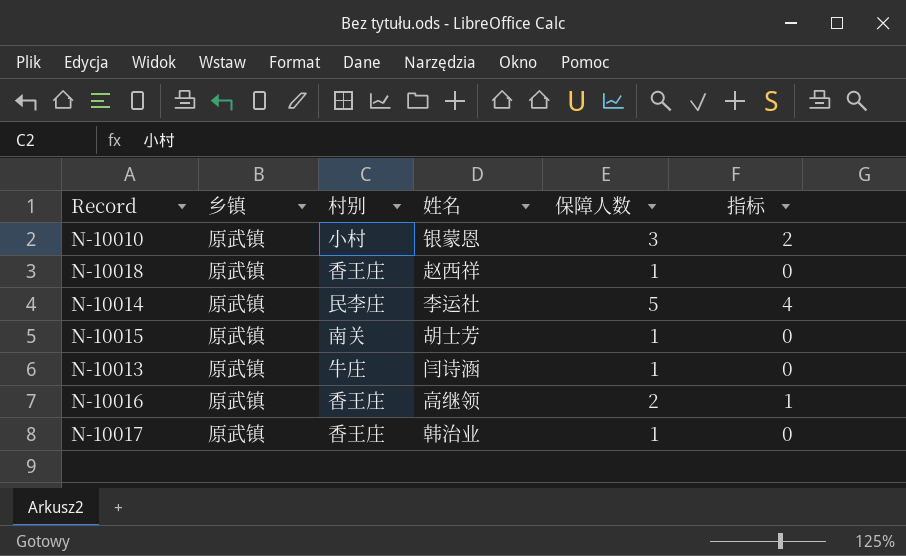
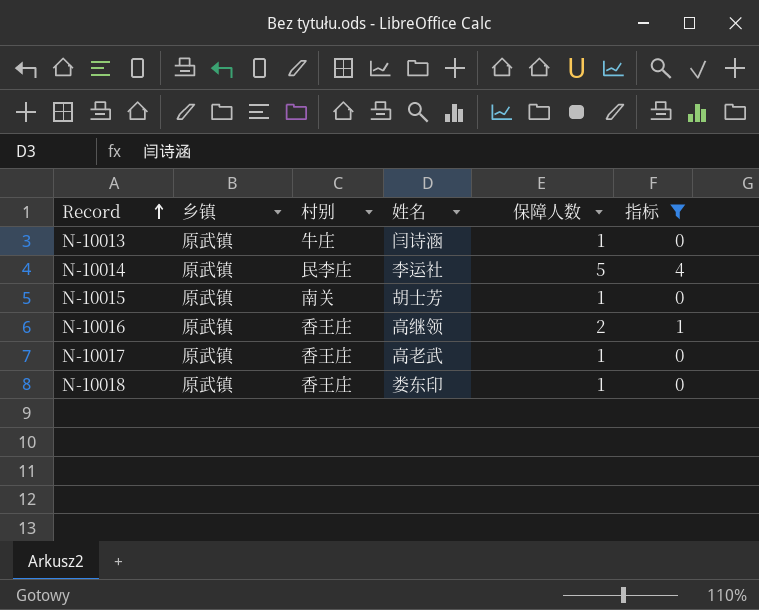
filter: none -> 指标 != 2
row order: none -> Record ascending
N-10017 | 姓名: 韩治业 -> 高老武
N-10018 | 姓名: 赵西祥 -> 娄东印

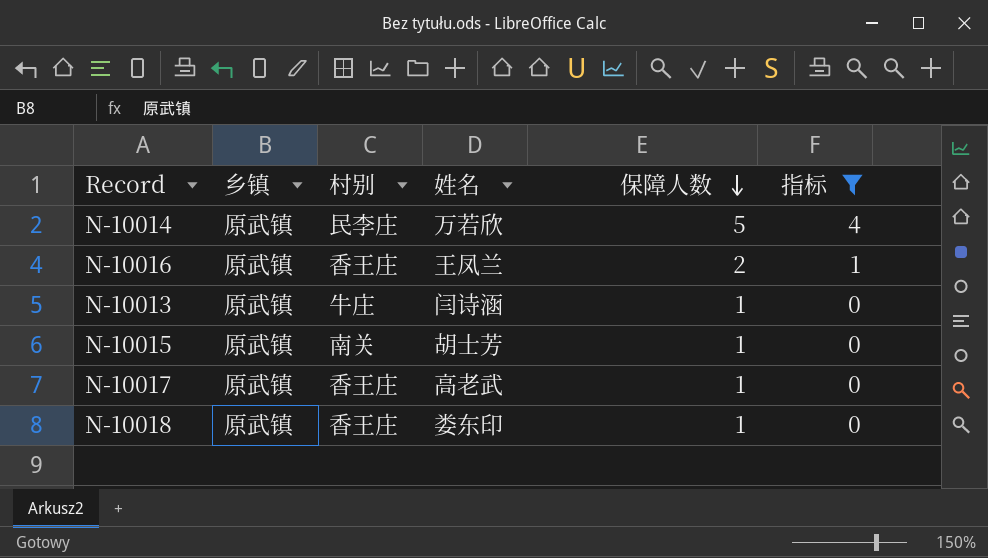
row order: Record ascending -> 保障人数 descending
N-10014 | 姓名: 李运社 -> 万若欣
N-10016 | 姓名: 高继领 -> 王凤兰

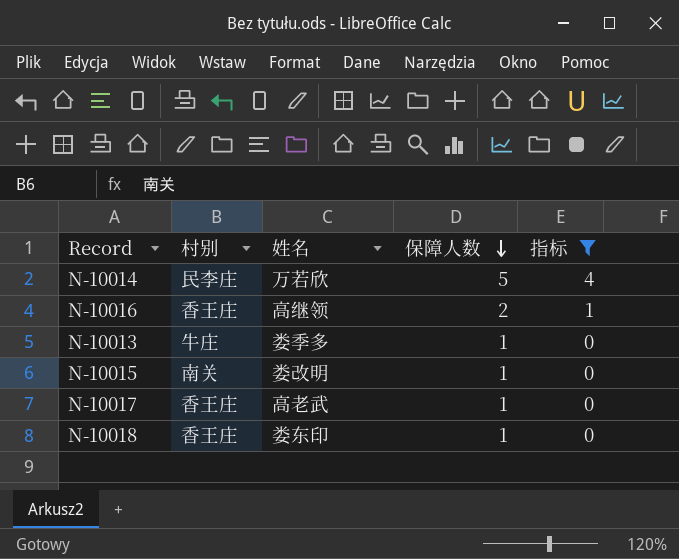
column 乡镇 | position: 2 -> none
N-10016 | 姓名: 王凤兰 -> 高继领
N-10013 | 姓名: 闫诗涵 -> 娄季多
N-10015 | 姓名: 胡士芳 -> 娄改明

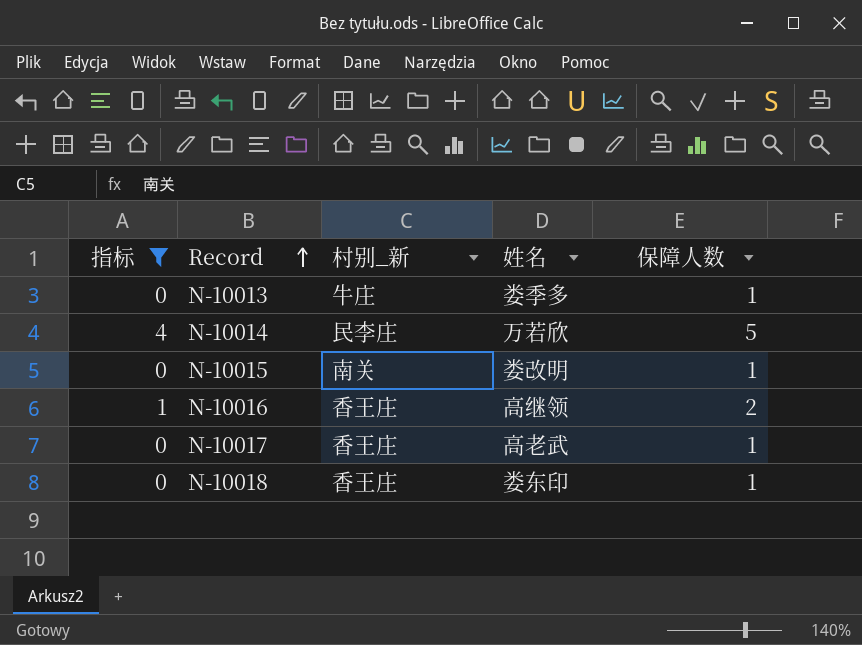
row order: 保障人数 descending -> Record ascending
column 指标 | position: 5 -> 1
column name: 村别 -> 村别_新

